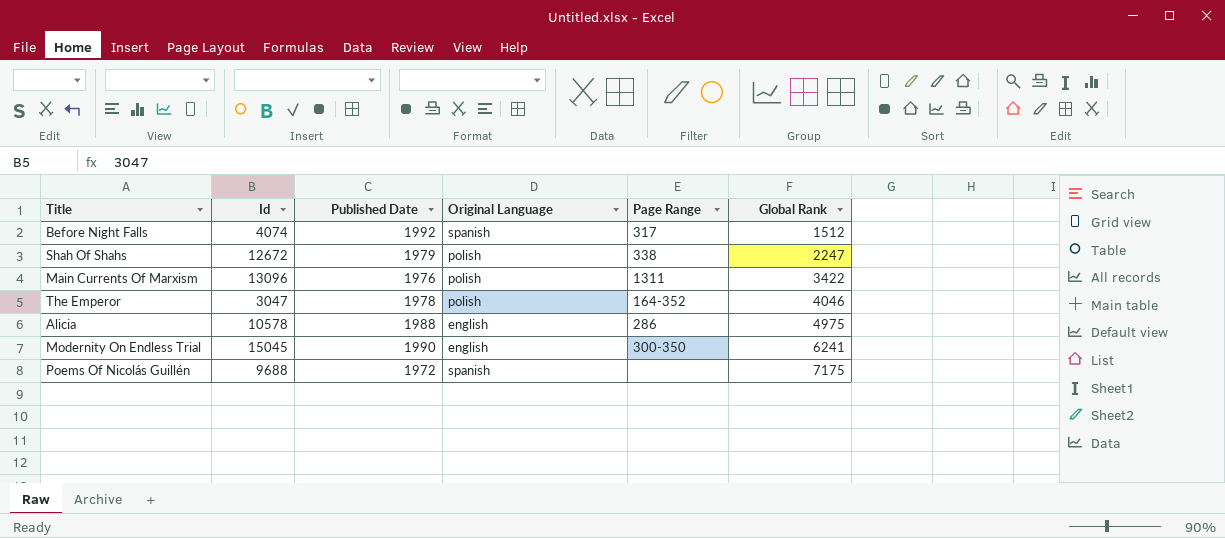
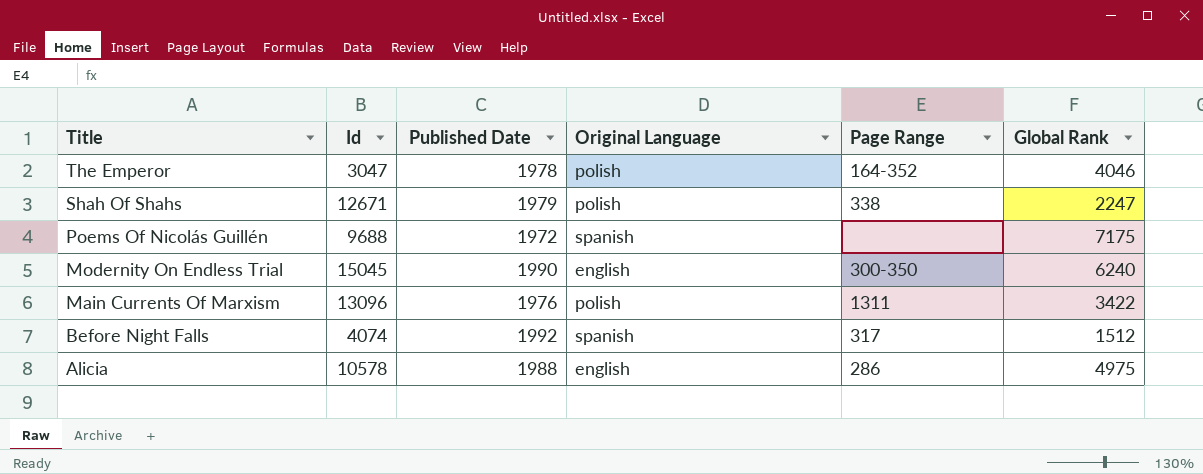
row order: Global Rank ascending -> Title descending
Shah Of Shahs | Id: 12672 -> 12671
Modernity On Endless Trial | Global Rank: 6241 -> 6240

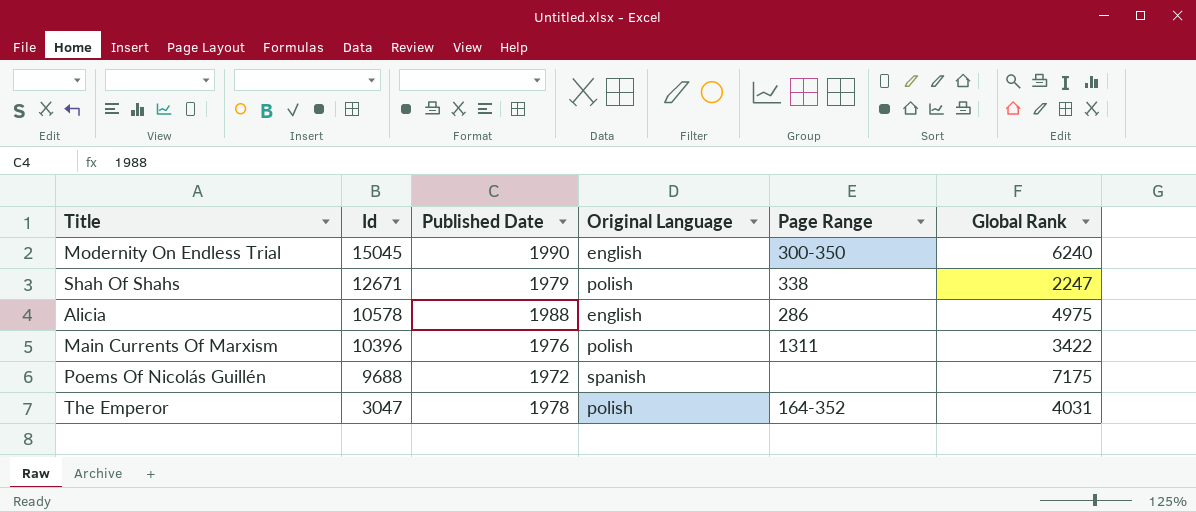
row order: Title descending -> Id descending
row Before Night Falls: 4074 | 1992 | spanish | 317 | 1512 -> none
Main Currents Of Marxism | Id: 13096 -> 10396
The Emperor | Global Rank: 4046 -> 4031

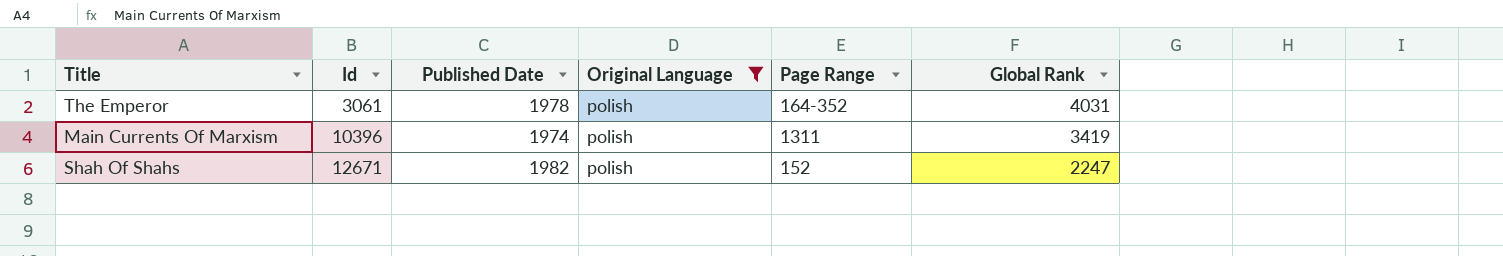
filter: none -> Original Language = polish
row order: Id descending -> Id ascending
The Emperor | Id: 3047 -> 3061
Main Currents Of Marxism | Published Date: 1976 -> 1974
Main Currents Of Marxism | Global Rank: 3422 -> 3419
Shah Of Shahs | Published Date: 1979 -> 1982
Shah Of Shahs | Page Range: 338 -> 152

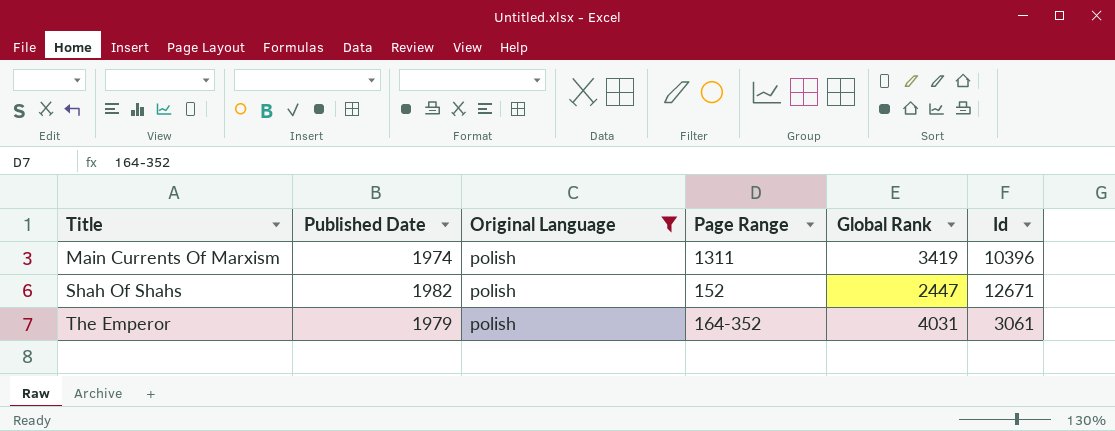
row order: Id ascending -> Title ascending
column Id | position: 2 -> 6
Shah Of Shahs | Global Rank: 2247 -> 2447
The Emperor | Published Date: 1978 -> 1979

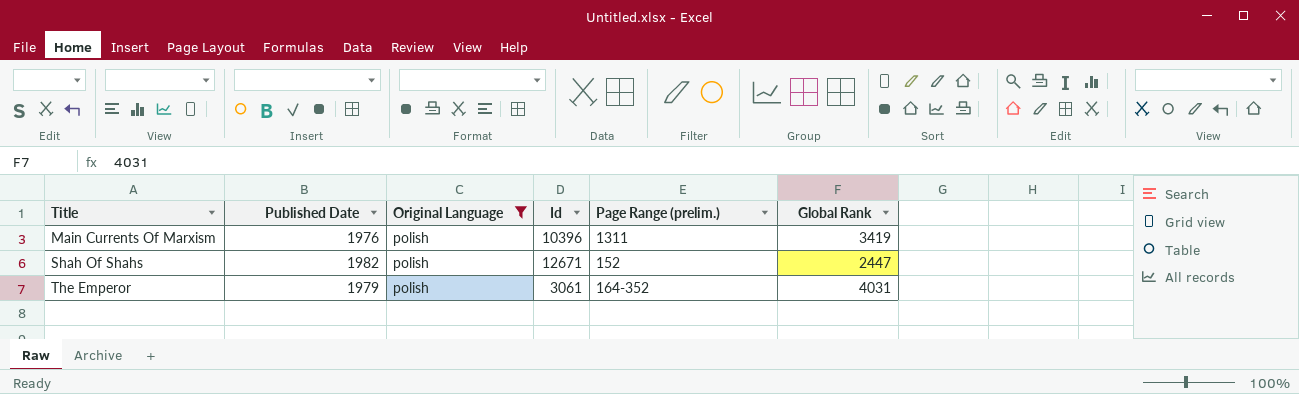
column Id | position: 6 -> 4
column name: Page Range -> Page Range (prelim.)
Main Currents Of Marxism | Published Date: 1974 -> 1976

